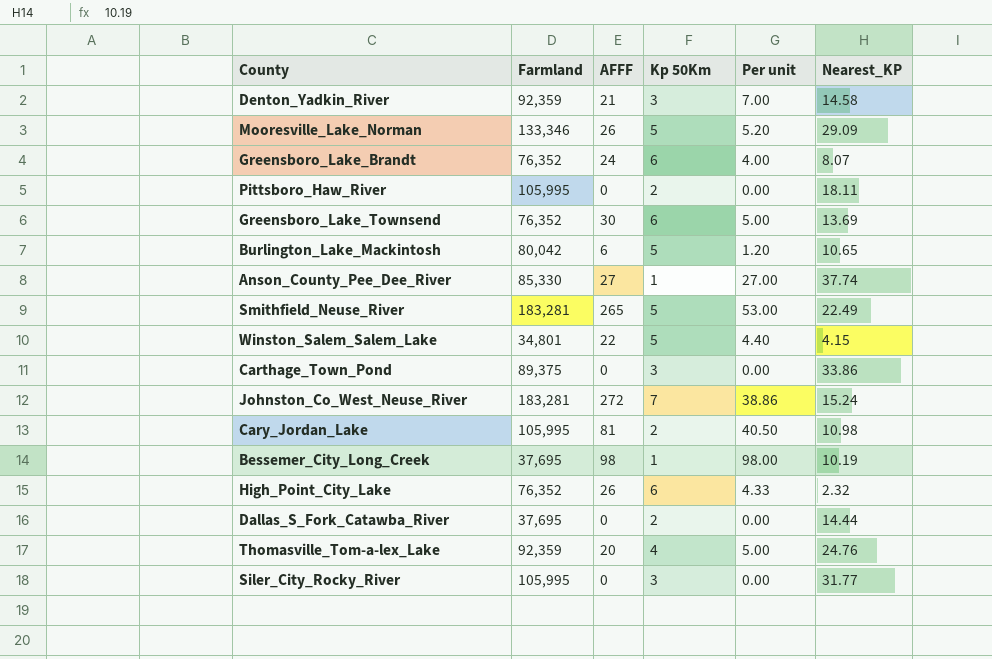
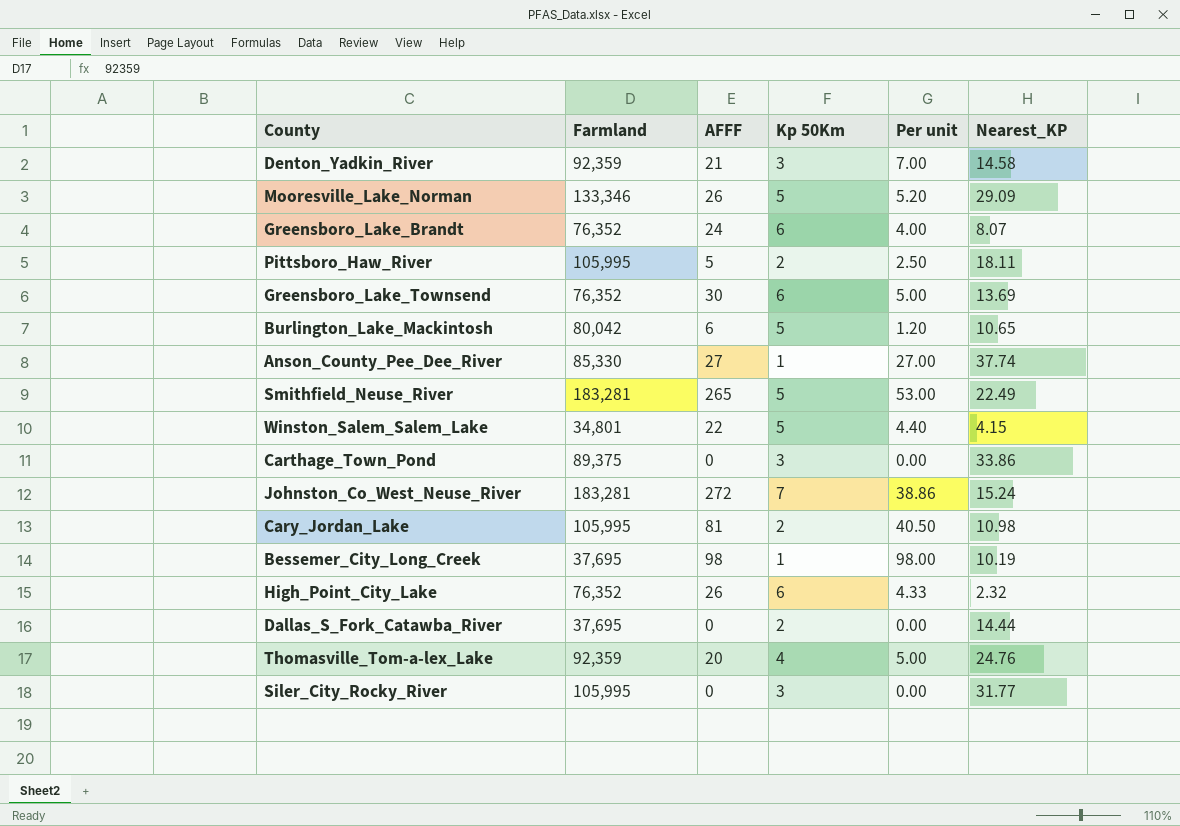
Pittsboro_Haw_River | AFFF: 0 -> 5
Pittsboro_Haw_River | Per unit: 0.00 -> 2.50

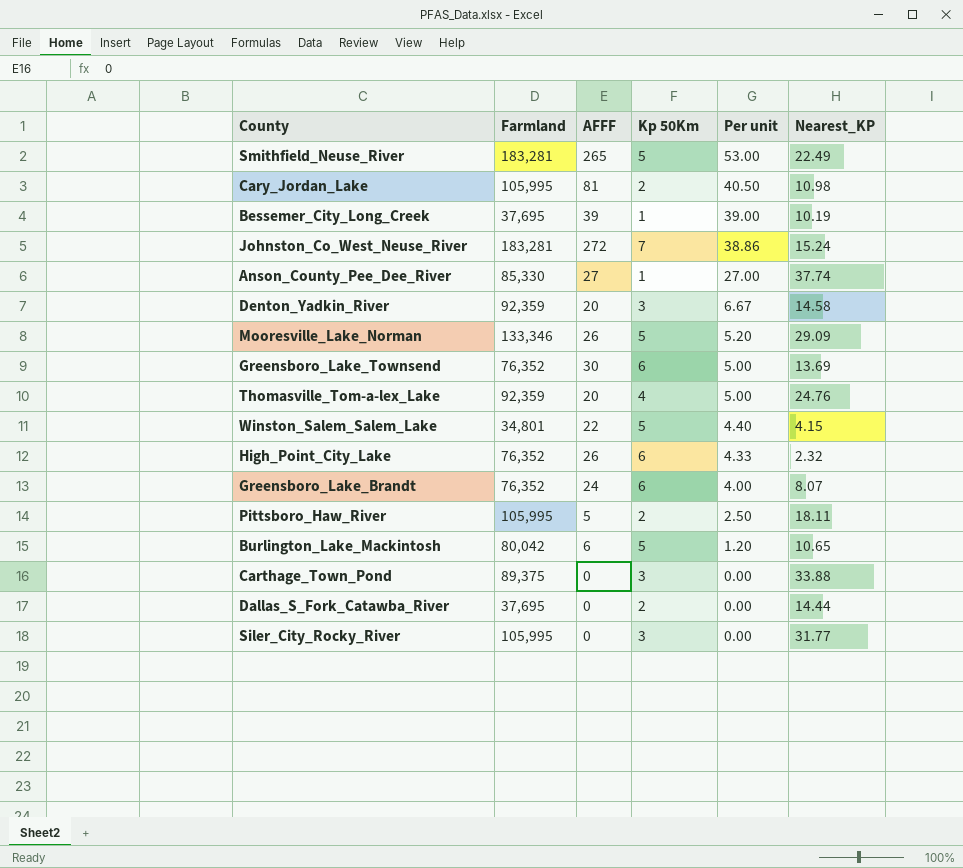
row order: none -> Per unit descending
Bessemer_City_Long_Creek | AFFF: 98 -> 39
Bessemer_City_Long_Creek | Per unit: 98.00 -> 39.00
Denton_Yadkin_River | AFFF: 21 -> 20
Denton_Yadkin_River | Per unit: 7.00 -> 6.67
Carthage_Town_Pond | Nearest_KP: 33.86 -> 33.88

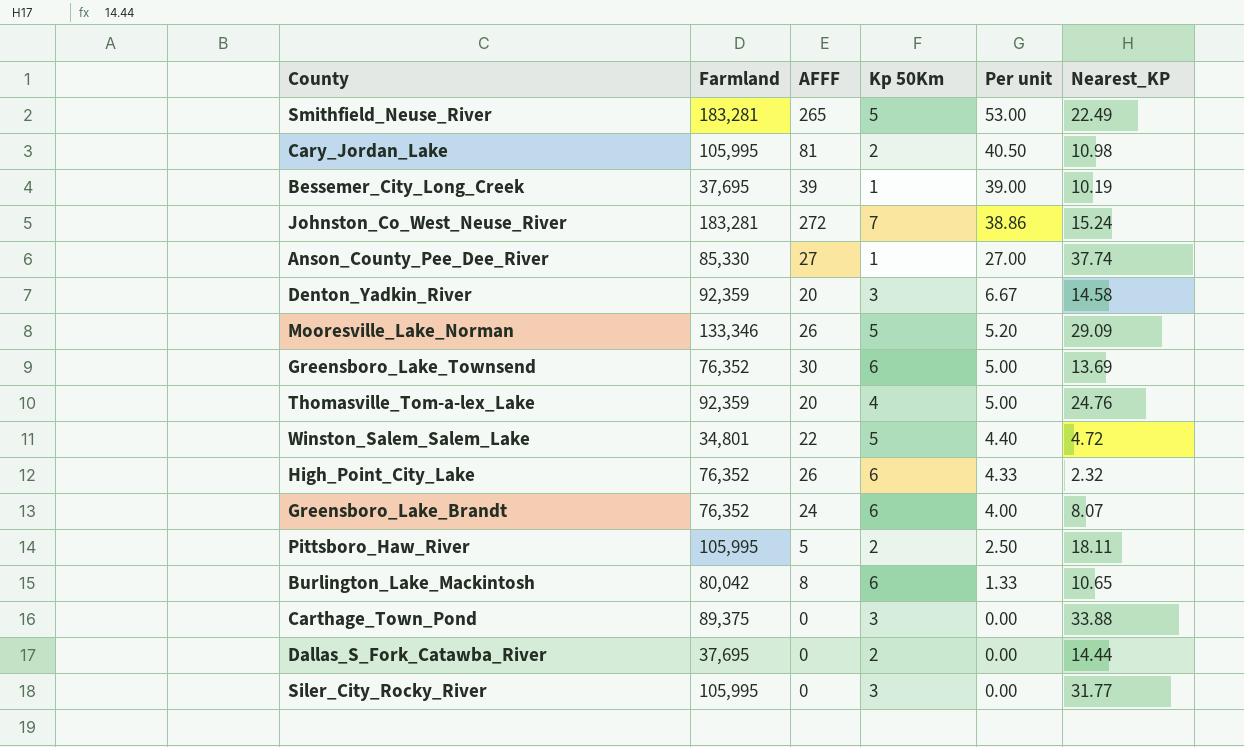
Winston_Salem_Salem_Lake | Nearest_KP: 4.15 -> 4.72
Burlington_Lake_Mackintosh | AFFF: 6 -> 8
Burlington_Lake_Mackintosh | Kp 50Km: 5 -> 6
Burlington_Lake_Mackintosh | Per unit: 1.20 -> 1.33

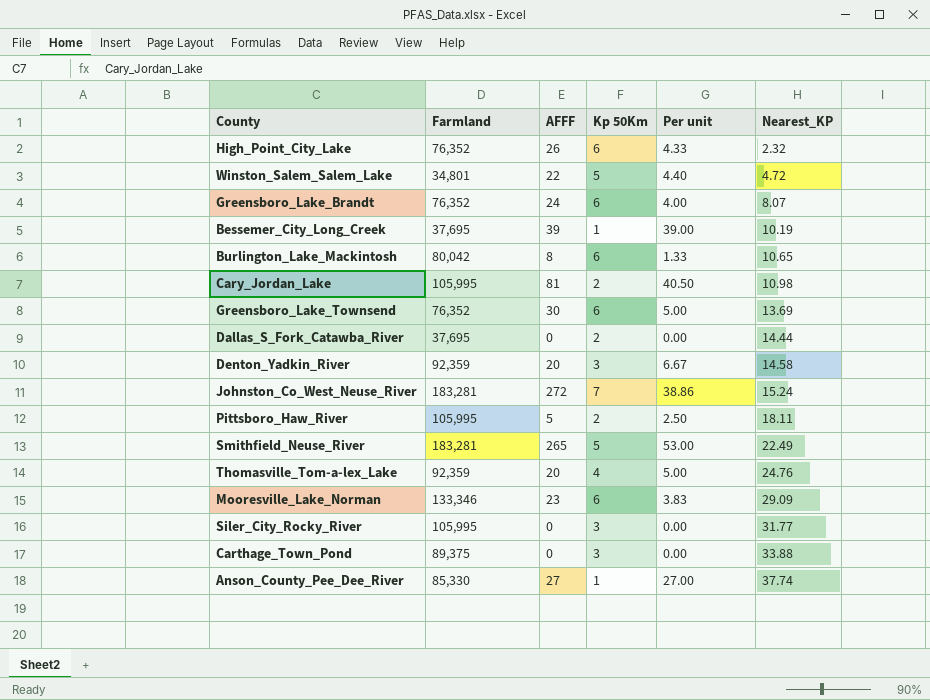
row order: Per unit descending -> Nearest_KP ascending
Mooresville_Lake_Norman | AFFF: 26 -> 23
Mooresville_Lake_Norman | Kp 50Km: 5 -> 6
Mooresville_Lake_Norman | Per unit: 5.20 -> 3.83

